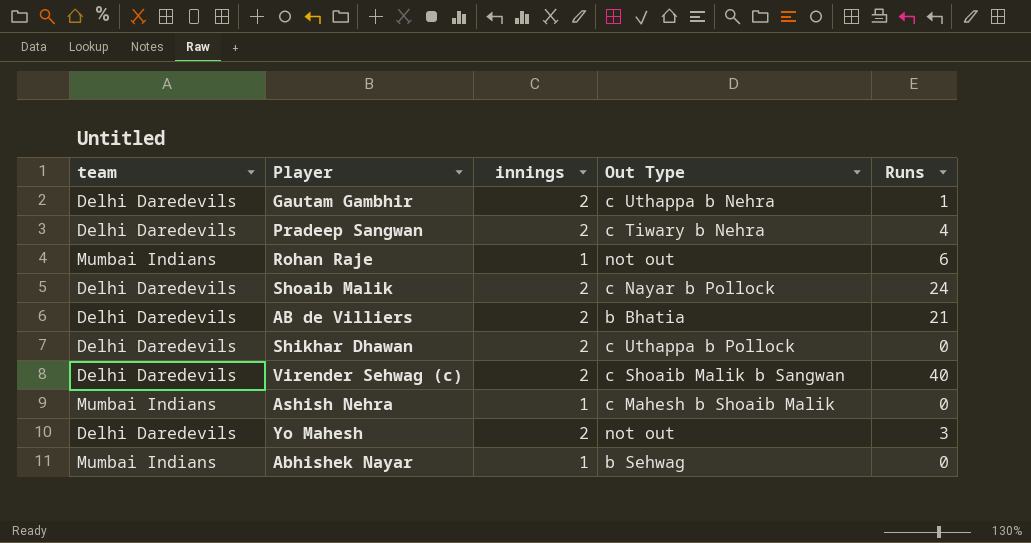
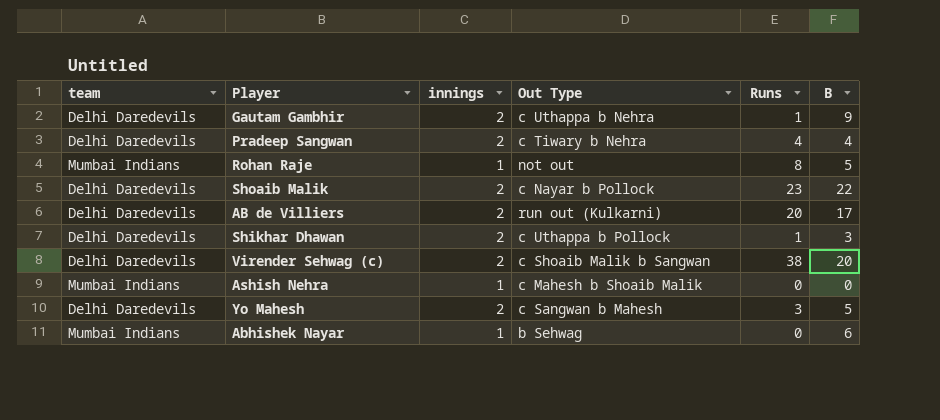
column B | position: none -> 6
Rohan Raje | Runs: 6 -> 8
Shoaib Malik | Runs: 24 -> 23
AB de Villiers | Out Type: b Bhatia -> run out (Kulkarni)
AB de Villiers | Runs: 21 -> 20
Shikhar Dhawan | Runs: 0 -> 1
Virender Sehwag (c) | Runs: 40 -> 38
Yo Mahesh | Out Type: not out -> c Sangwan b Mahesh

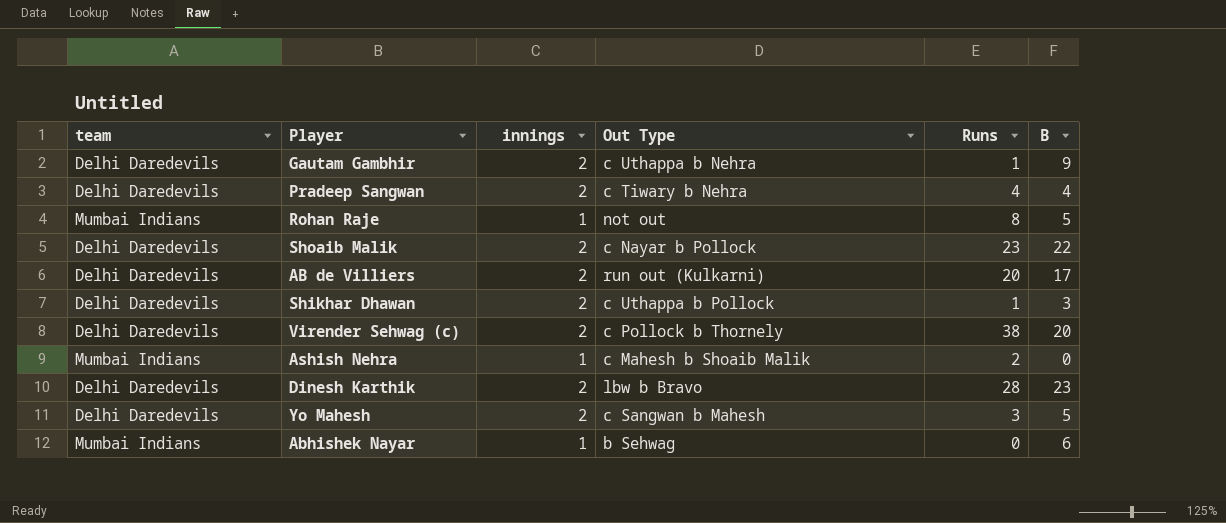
Virender Sehwag (c) | Out Type: c Shoaib Malik b Sangwan -> c Pollock b Thornely
Ashish Nehra | Runs: 0 -> 2
row Dinesh Karthik: none -> Delhi Daredevils | 2 | lbw b Bravo | 28 | 23

